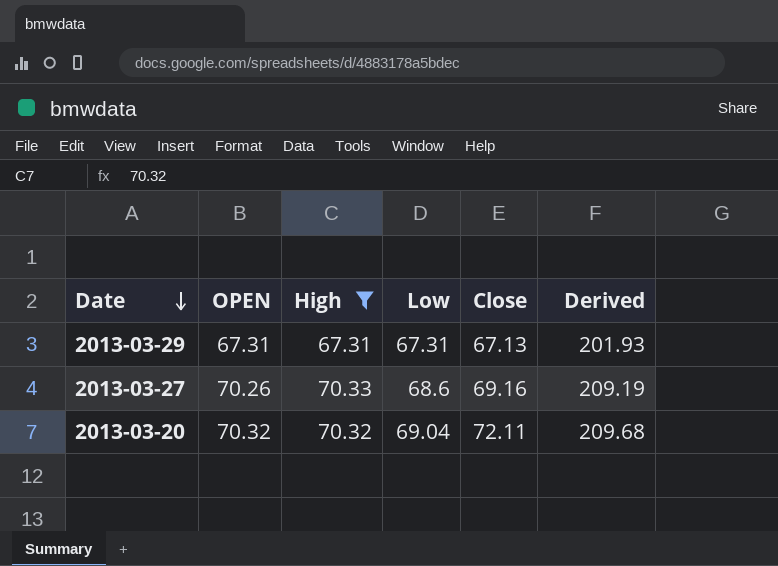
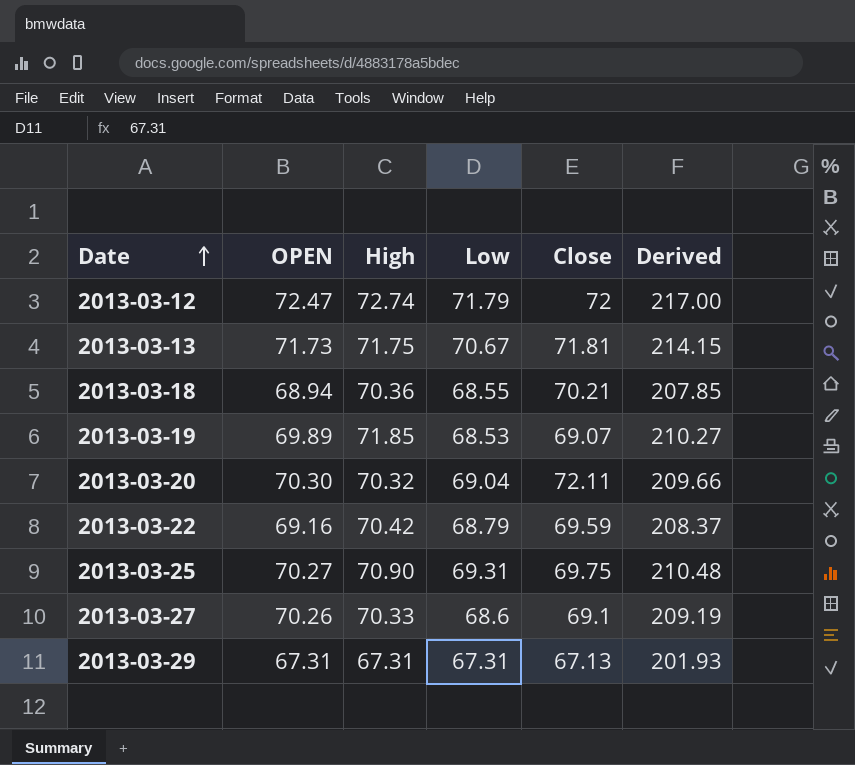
filter: High <= 70.33 -> none
row order: Date descending -> Date ascending
2013-03-20 | OPEN: 70.32 -> 70.30
2013-03-20 | Derived: 209.68 -> 209.66
2013-03-27 | Close: 69.16 -> 69.1

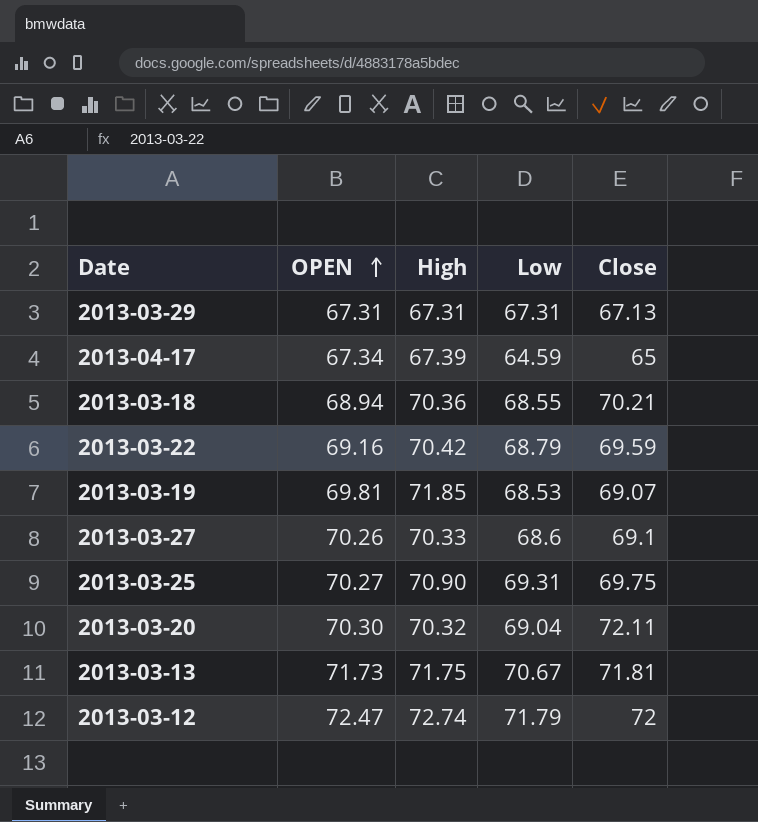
row order: Date ascending -> OPEN ascending
column Derived | formula: [OPEN] + [High] + [Low] -> none
row 2013-04-17: none -> 67.34 | 67.39 | 64.59 | 65
2013-03-19 | OPEN: 69.89 -> 69.81

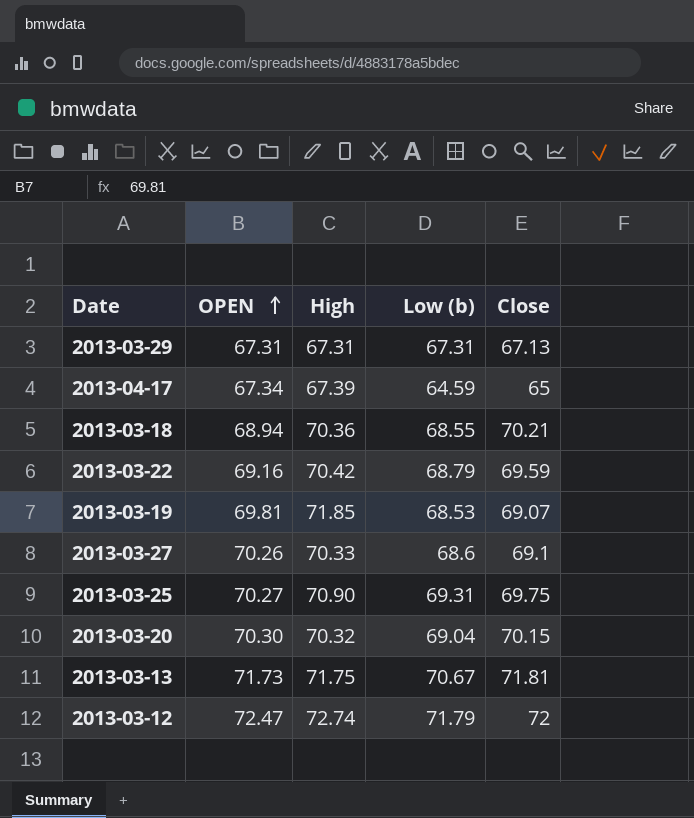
column name: Low -> Low (b)
2013-03-20 | Close: 72.11 -> 70.15

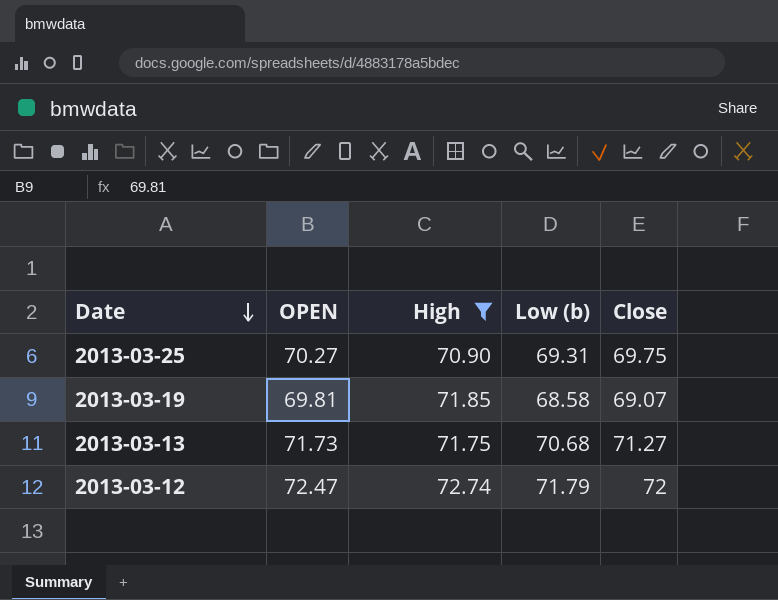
filter: none -> High >= 70.90
row order: OPEN ascending -> Date descending
2013-03-19 | Low (b): 68.53 -> 68.58
2013-03-13 | Low (b): 70.67 -> 70.68
2013-03-13 | Close: 71.81 -> 71.27

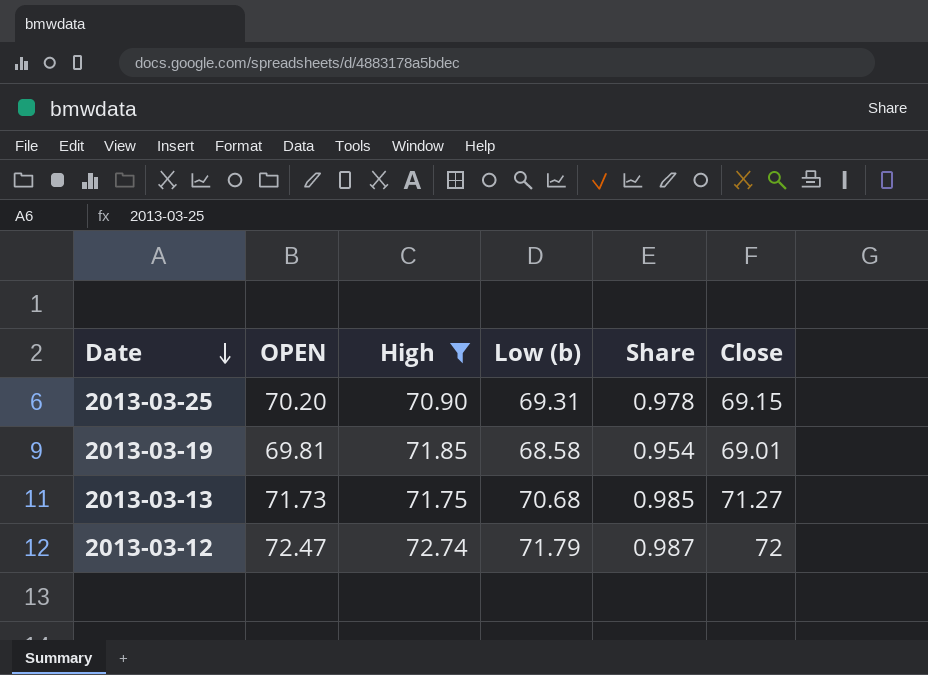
column Share | formula: none -> [Low (b)] / [High]
2013-03-25 | OPEN: 70.27 -> 70.20
2013-03-25 | Close: 69.75 -> 69.15
2013-03-19 | Close: 69.07 -> 69.01

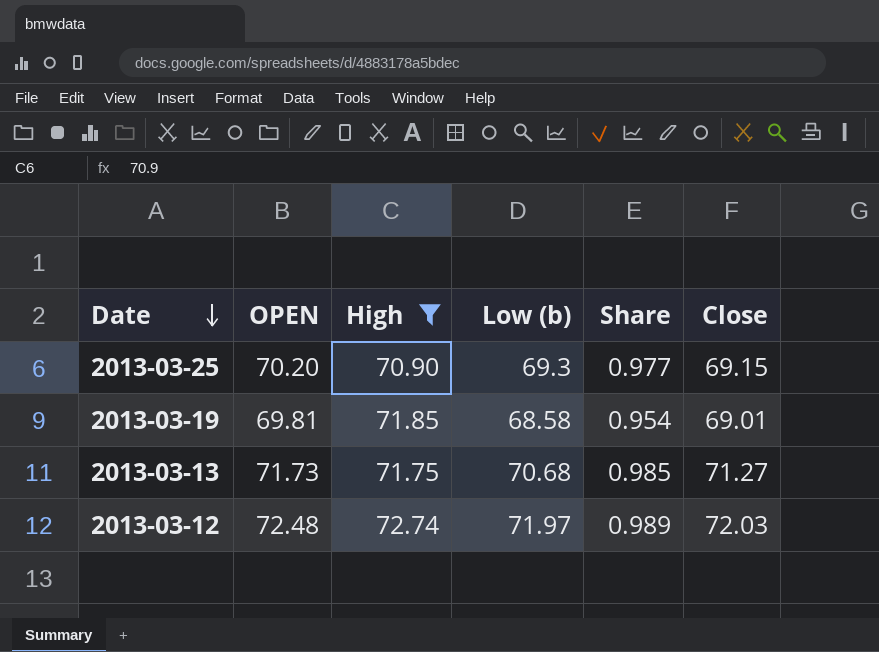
2013-03-25 | Low (b): 69.31 -> 69.3
2013-03-25 | Share: 0.978 -> 0.977
2013-03-12 | OPEN: 72.47 -> 72.48
2013-03-12 | Low (b): 71.79 -> 71.97
2013-03-12 | Share: 0.987 -> 0.989
2013-03-12 | Close: 72 -> 72.03

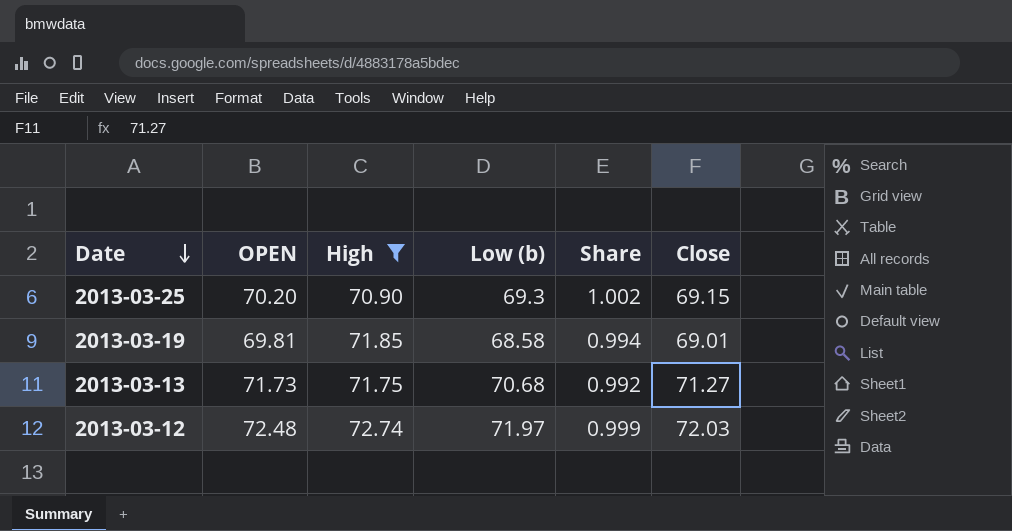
column Share | formula: [Low (b)] / [High] -> [Low (b)] / [Close]

